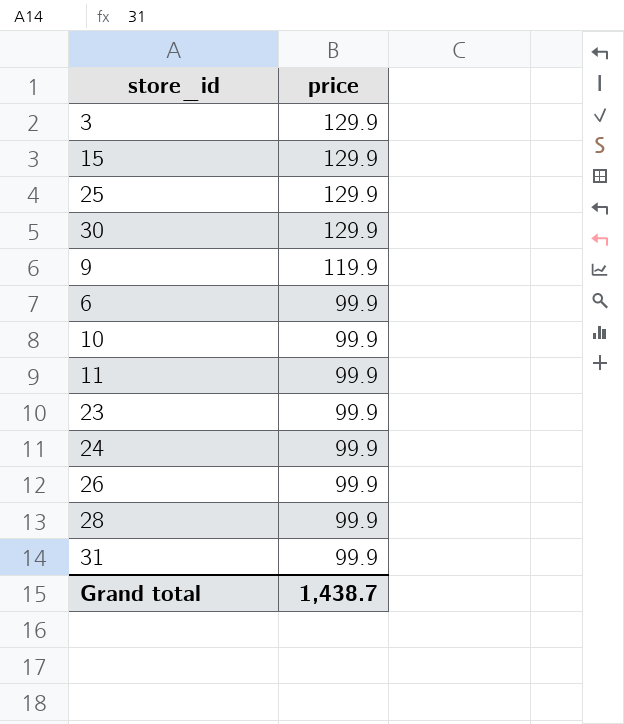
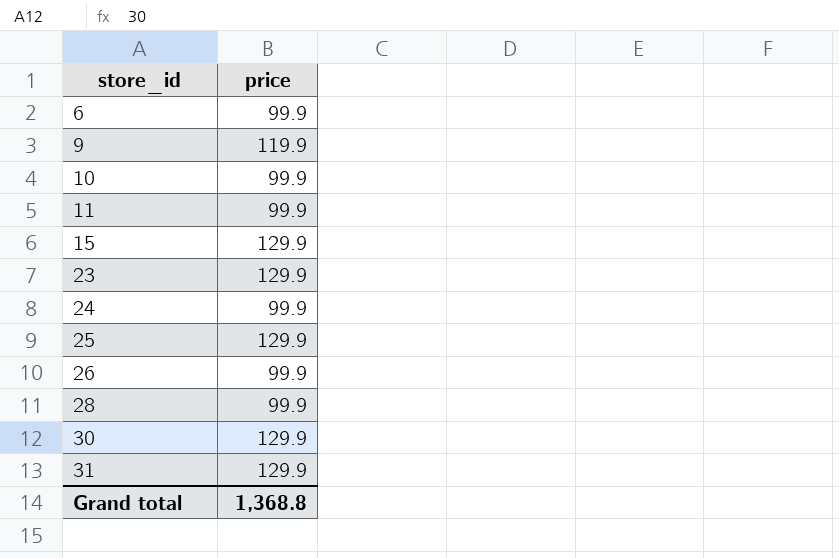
row order: price descending -> store_id ascending
row 3: 129.9 -> none
23 | price: 99.9 -> 129.9
31 | price: 99.9 -> 129.9
Grand total | price: 1,438.7 -> 1,368.8

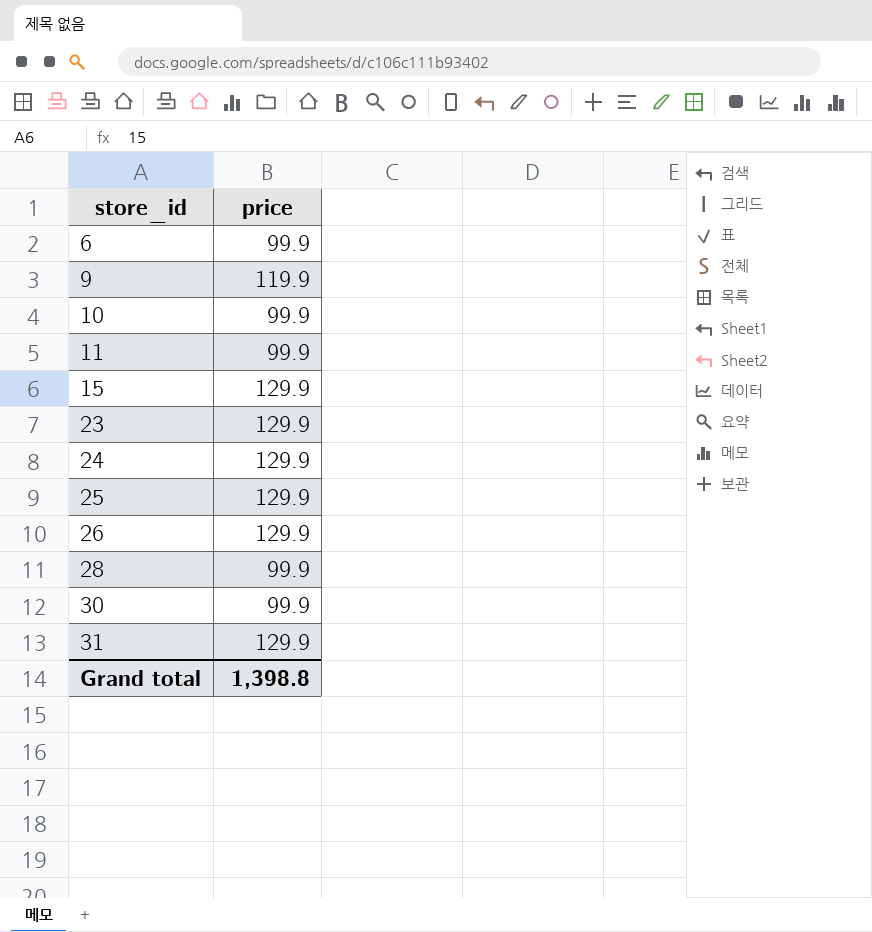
24 | price: 99.9 -> 129.9
26 | price: 99.9 -> 129.9
30 | price: 129.9 -> 99.9
Grand total | price: 1,368.8 -> 1,398.8

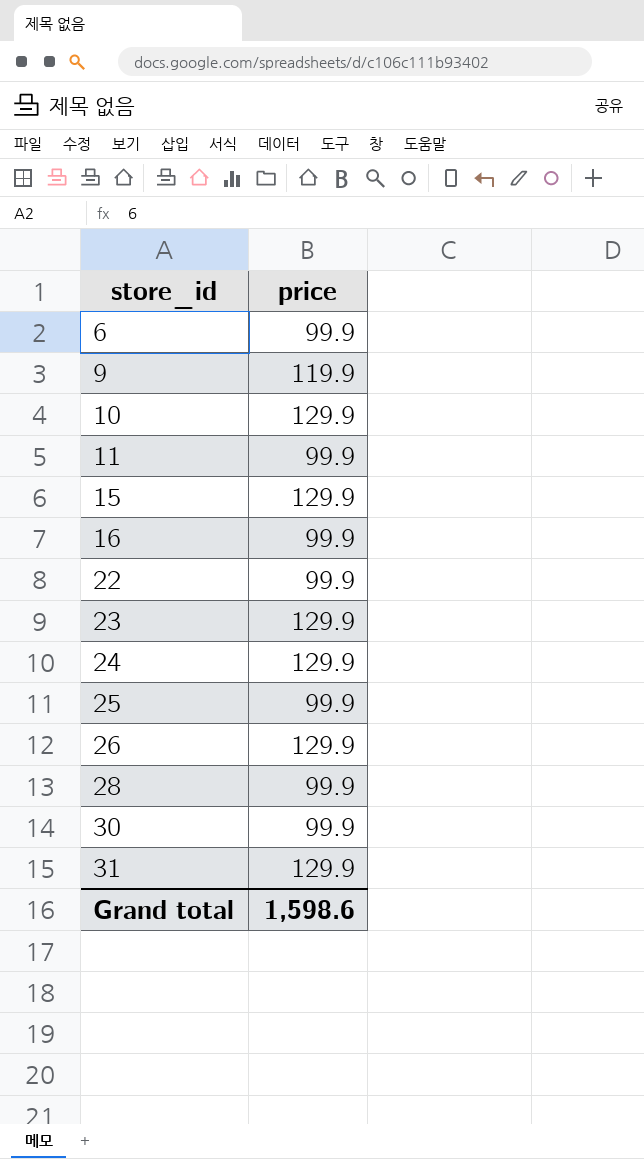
10 | price: 99.9 -> 129.9
row 16: none -> 99.9
row 22: none -> 99.9
25 | price: 129.9 -> 99.9
Grand total | price: 1,398.8 -> 1,598.6

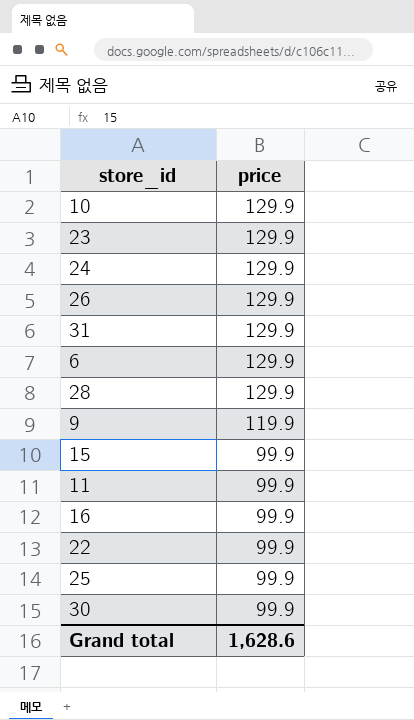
row order: store_id ascending -> price descending
6 | price: 99.9 -> 129.9
28 | price: 99.9 -> 129.9
15 | price: 129.9 -> 99.9
Grand total | price: 1,598.6 -> 1,628.6

